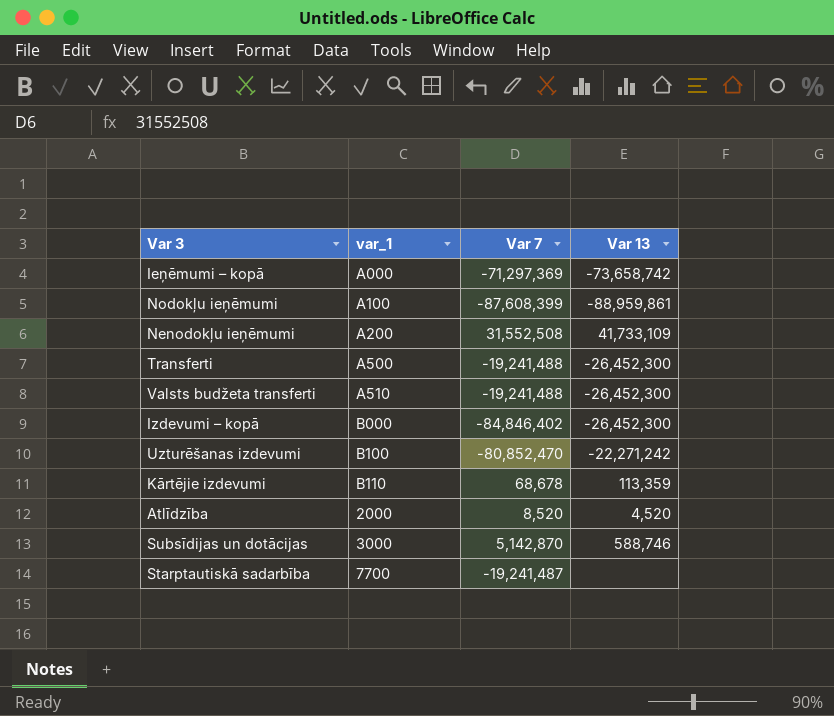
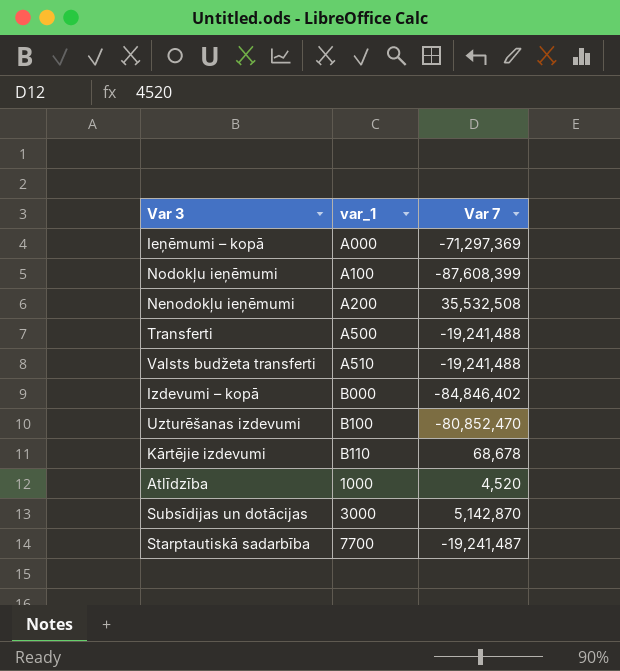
column Var 13 | position: 4 -> none
Nenodokļu ieņēmumi | Var 7: 31,552,508 -> 35,532,508
Atlīdzība | var_1: 2000 -> 1000
Atlīdzība | Var 7: 8,520 -> 4,520

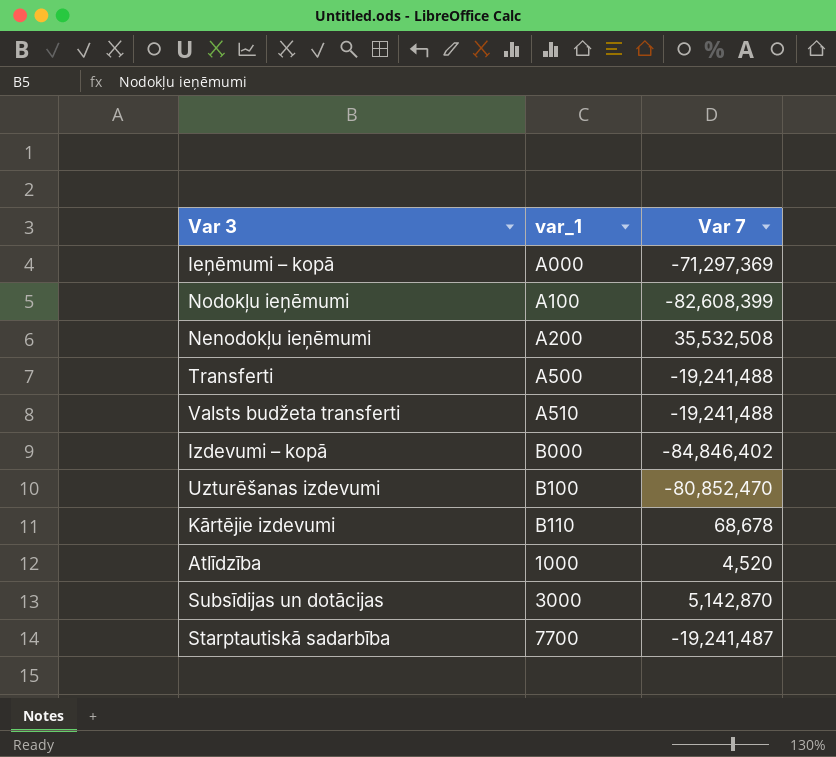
Nodokļu ieņēmumi | Var 7: -87,608,399 -> -82,608,399

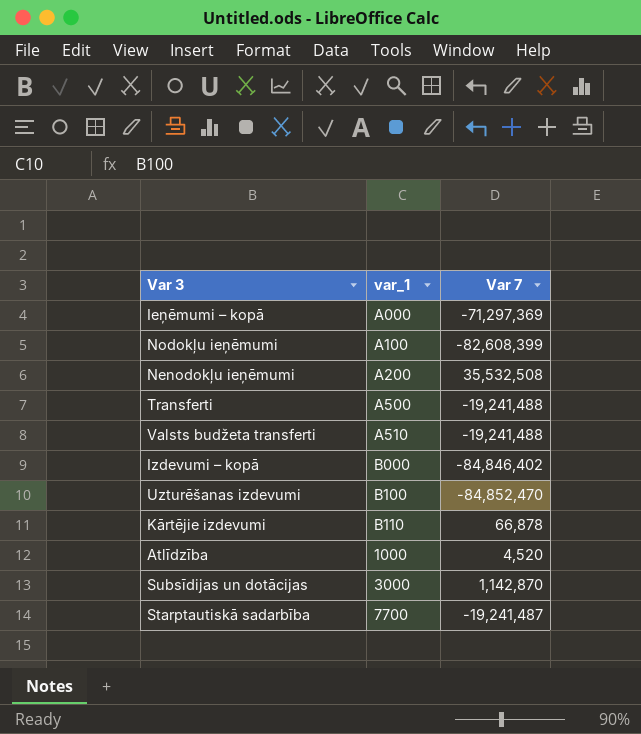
Uzturēšanas izdevumi | Var 7: -80,852,470 -> -84,852,470
Kārtējie izdevumi | Var 7: 68,678 -> 66,878
Subsīdijas un dotācijas | Var 7: 5,142,870 -> 1,142,870

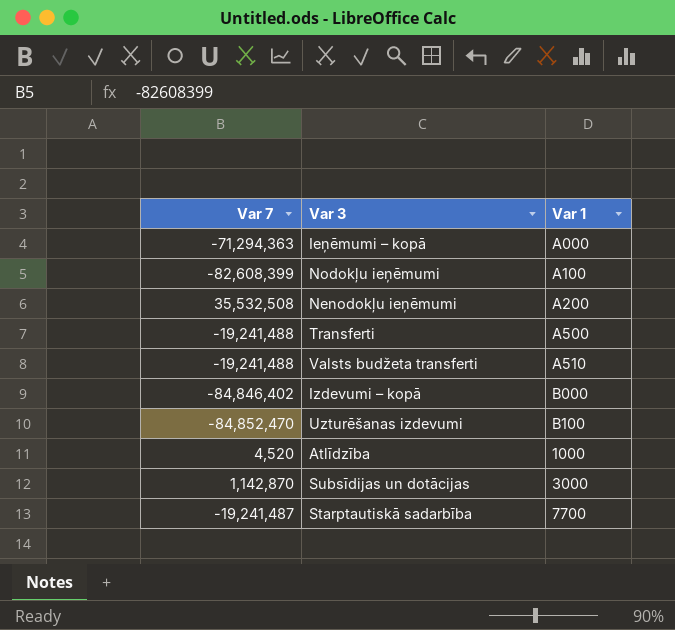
column Var 7 | position: 3 -> 1
column name: var_1 -> Var 1
row Kārtējie izdevumi: B110 | 66,878 -> none
Ieņēmumi – kopā | Var 7: -71,297,369 -> -71,294,363

